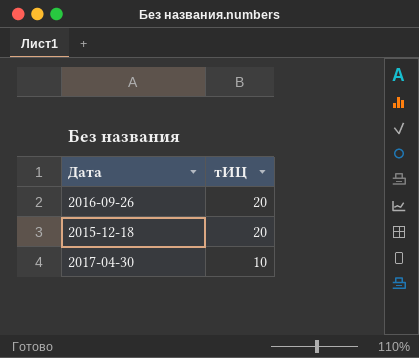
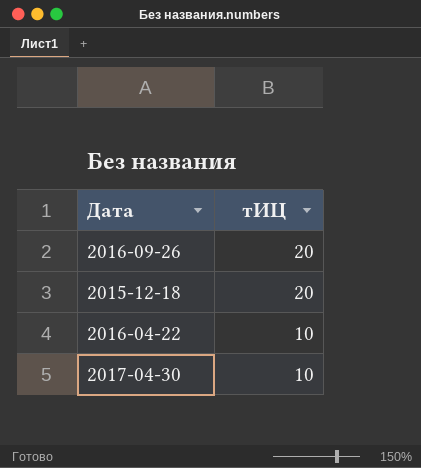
row 2016-04-22: none -> 10

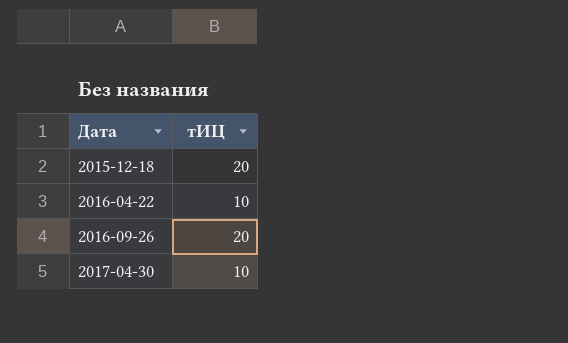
row order: тИЦ descending -> Дата ascending

